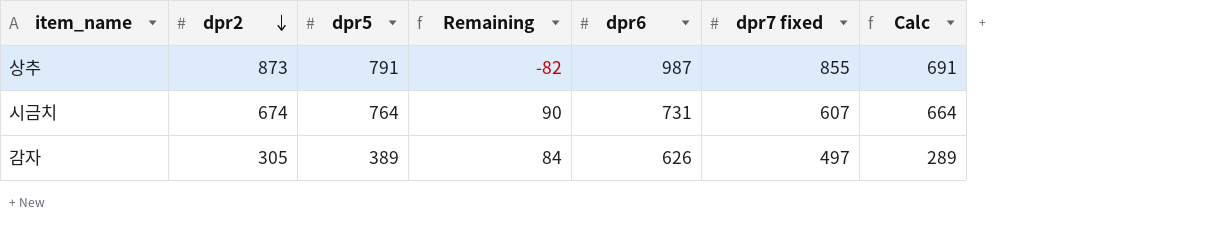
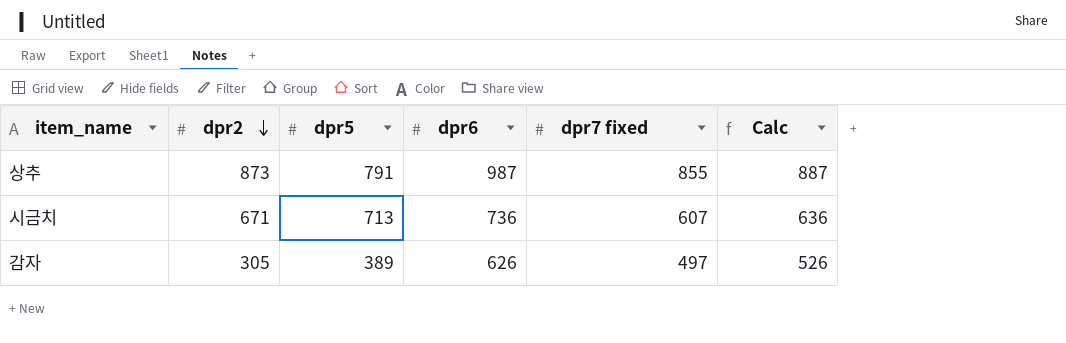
column Remaining | formula: [dpr5] - [dpr2] -> none
column Calc | formula: [dpr5] - 100 -> [dpr6] - 100
시금치 | dpr2: 674 -> 671
시금치 | dpr5: 764 -> 713
시금치 | dpr6: 731 -> 736

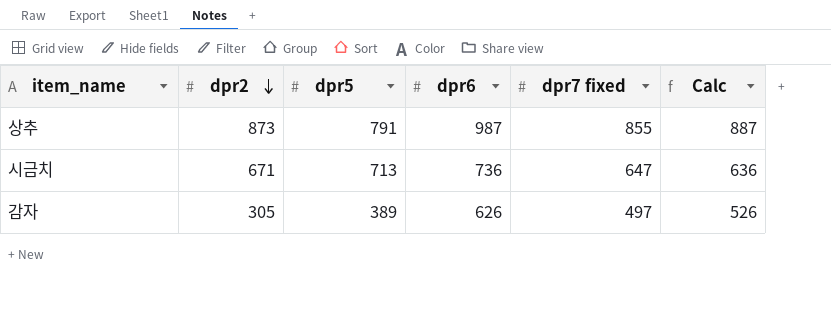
시금치 | dpr7 fixed: 607 -> 647

